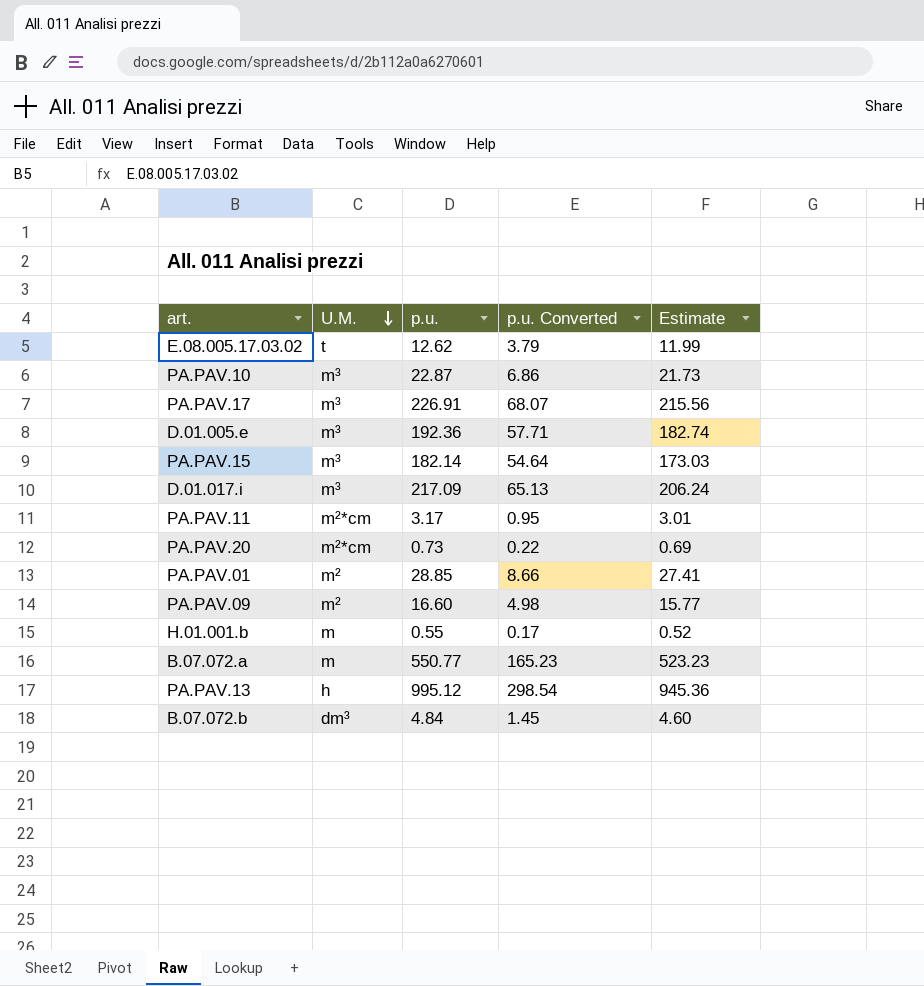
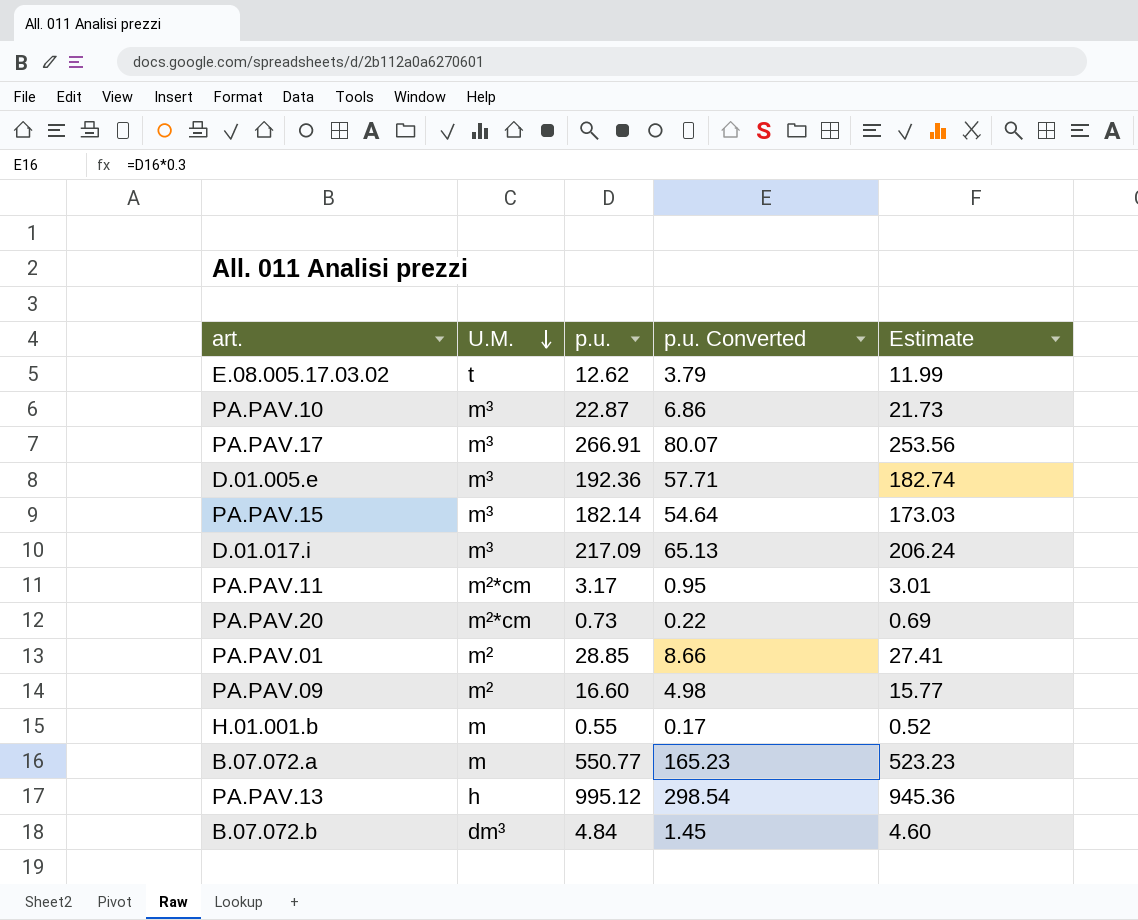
PA.PAV.17 | p.u.: 226.91 -> 266.91
PA.PAV.17 | p.u. Converted: 68.07 -> 80.07
PA.PAV.17 | Estimate: 215.56 -> 253.56

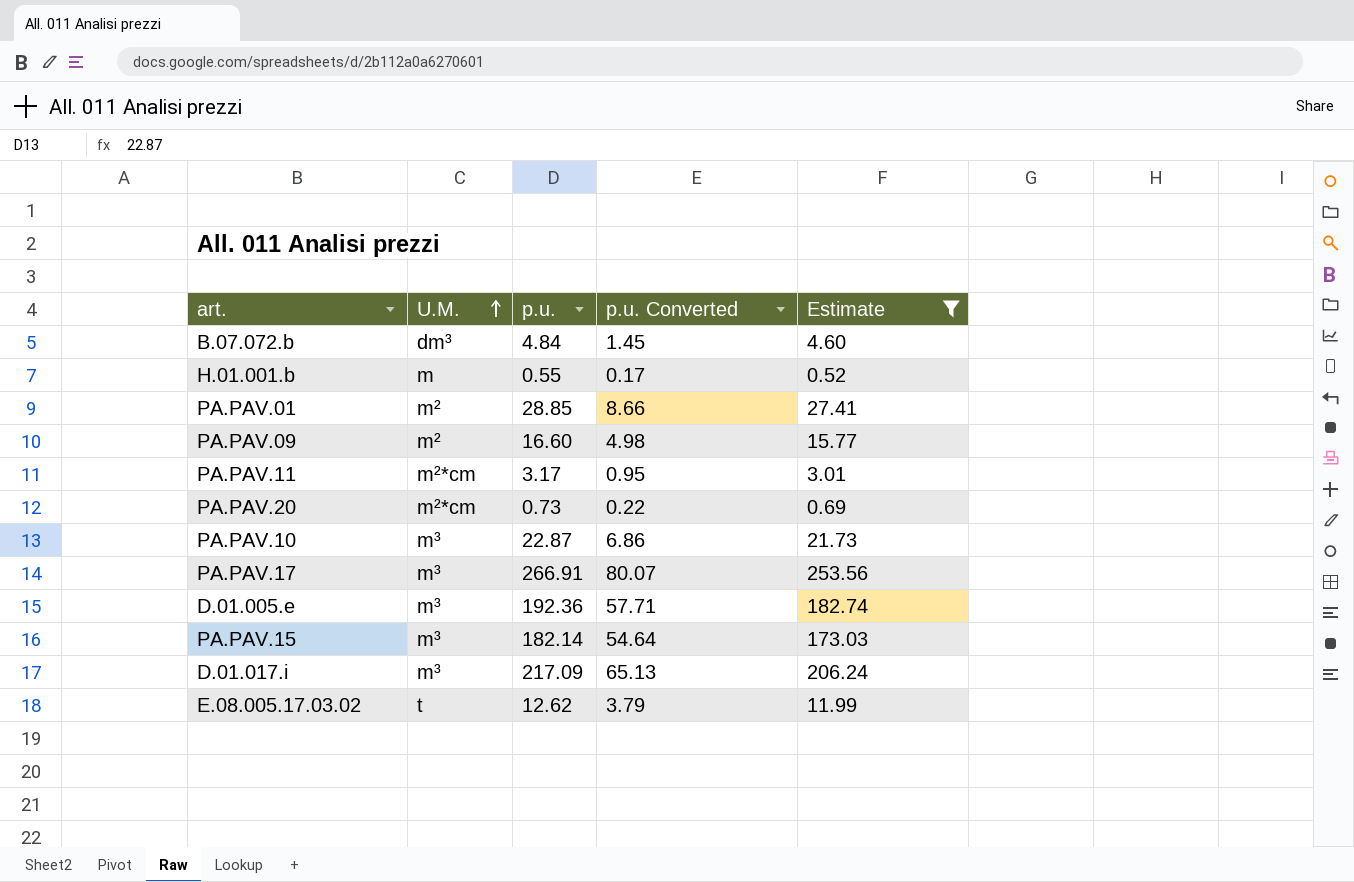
filter: none -> Estimate <= 253.56
row order: U.M. descending -> U.M. ascending

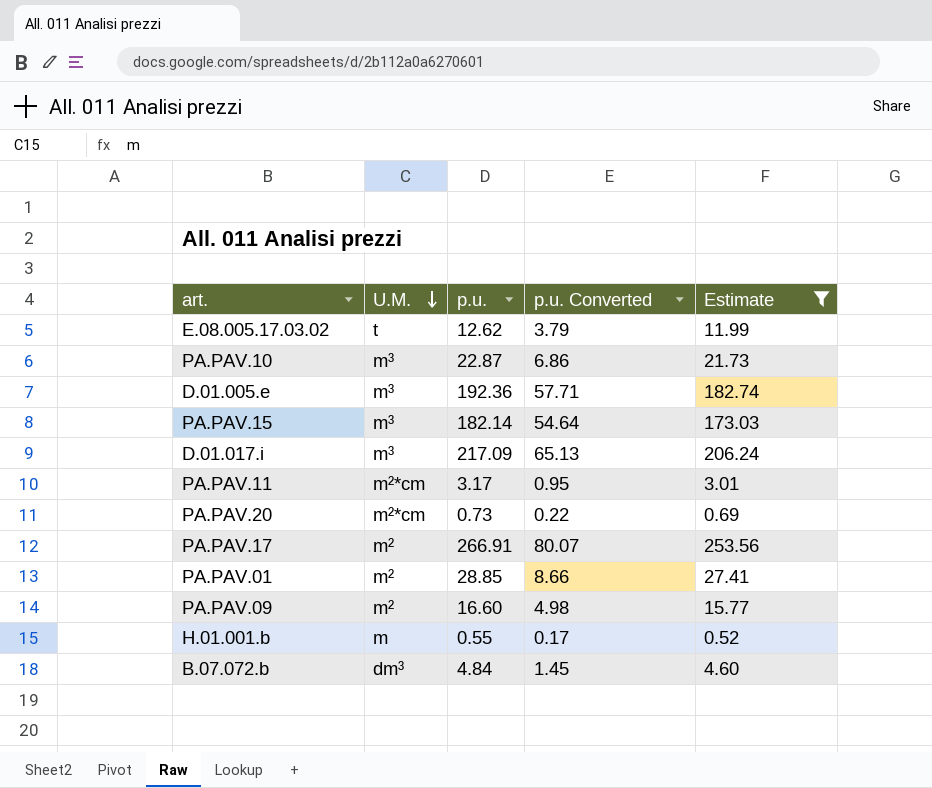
row order: U.M. ascending -> U.M. descending
PA.PAV.17 | U.M.: m³ -> m²

